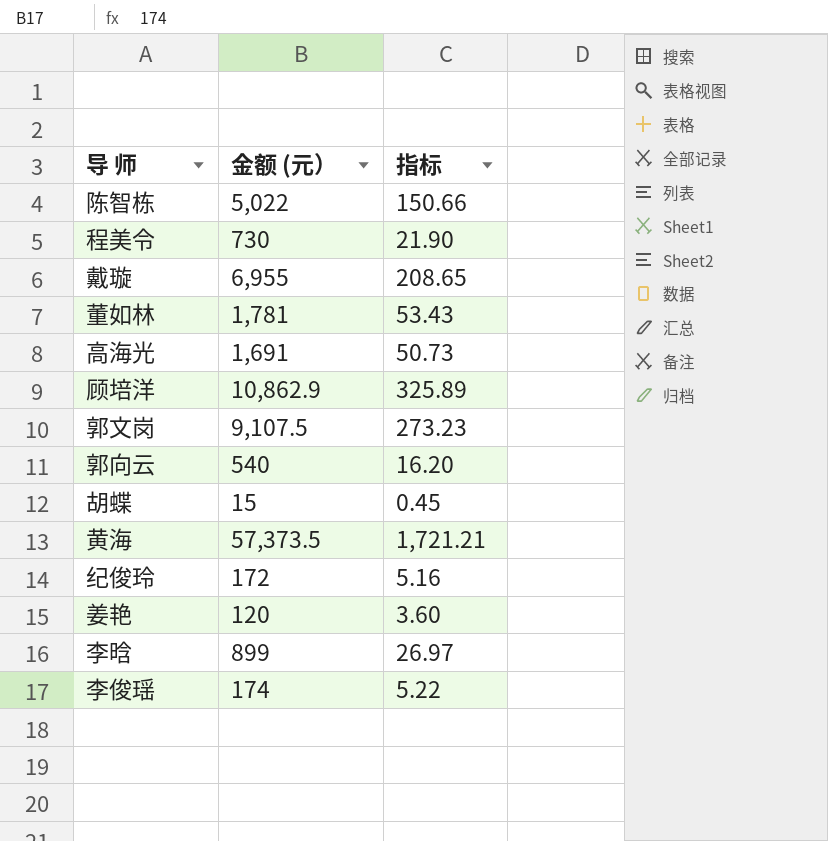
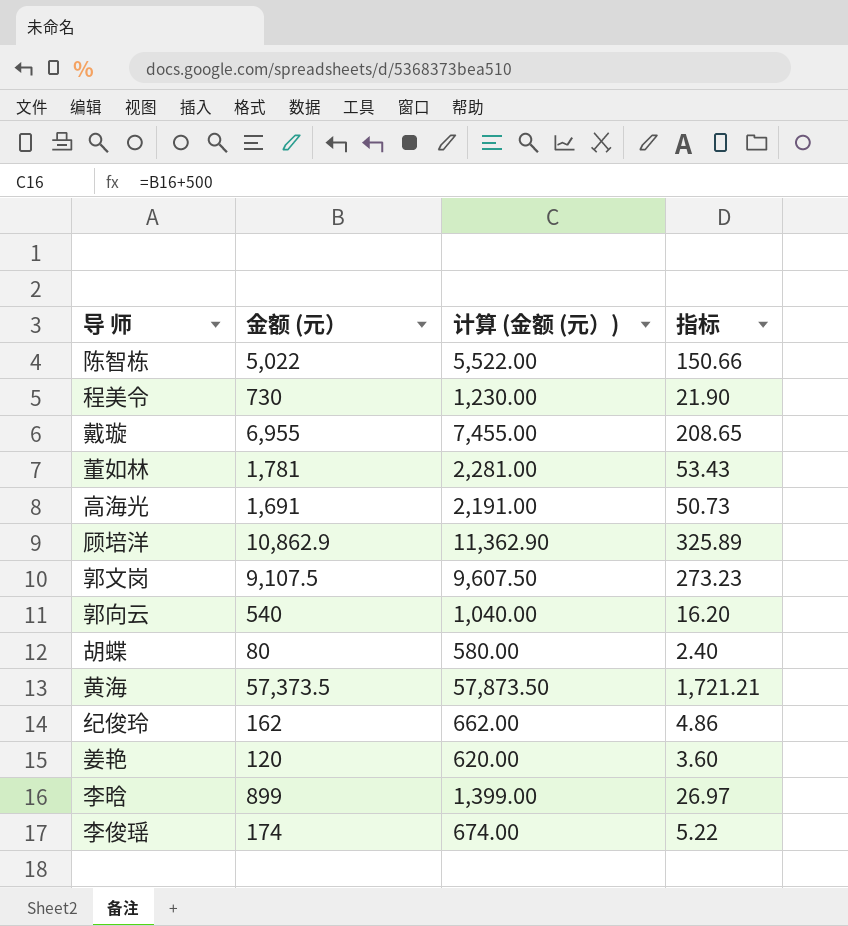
column 计算 (金额 (元）) | formula: none -> [金额 (元）] + 500
胡蝶 | 金额 (元）: 15 -> 80
胡蝶 | 指标: 0.45 -> 2.40
纪俊玲 | 金额 (元）: 172 -> 162
纪俊玲 | 指标: 5.16 -> 4.86

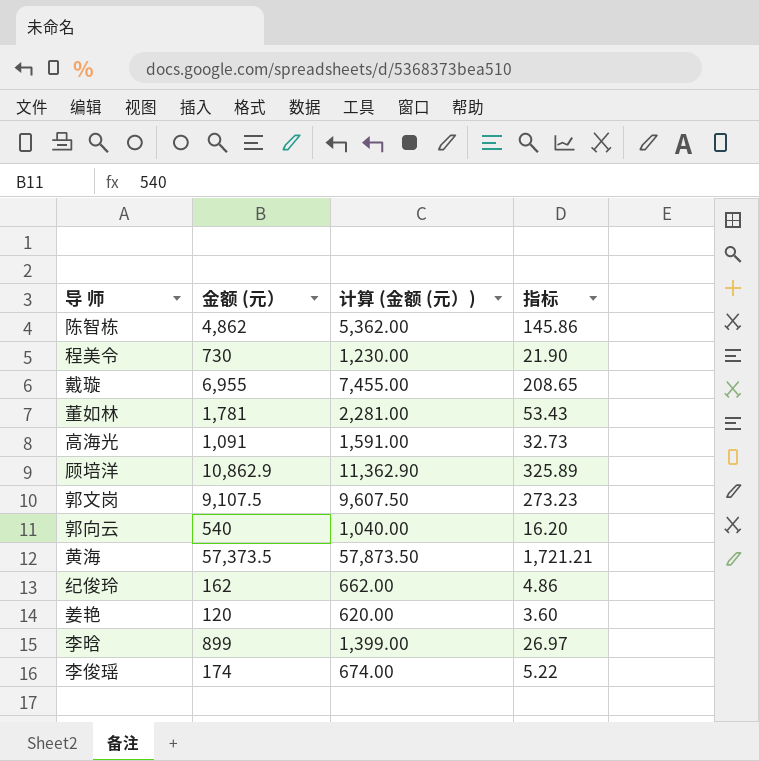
row 胡蝶: 80 | 580.00 | 2.40 -> none
陈智栋 | 金额 (元）: 5,022 -> 4,862
陈智栋 | 计算 (金额 (元）): 5,522.00 -> 5,362.00
陈智栋 | 指标: 150.66 -> 145.86
高海光 | 金额 (元）: 1,691 -> 1,091
高海光 | 计算 (金额 (元）): 2,191.00 -> 1,591.00
高海光 | 指标: 50.73 -> 32.73

